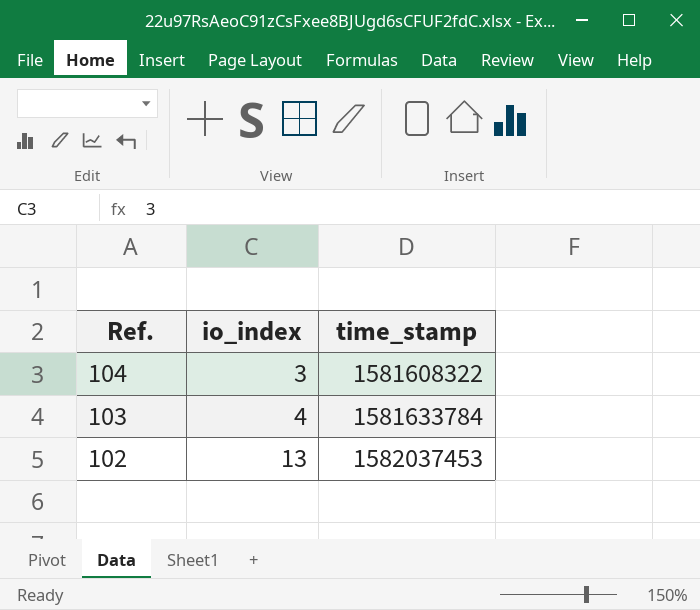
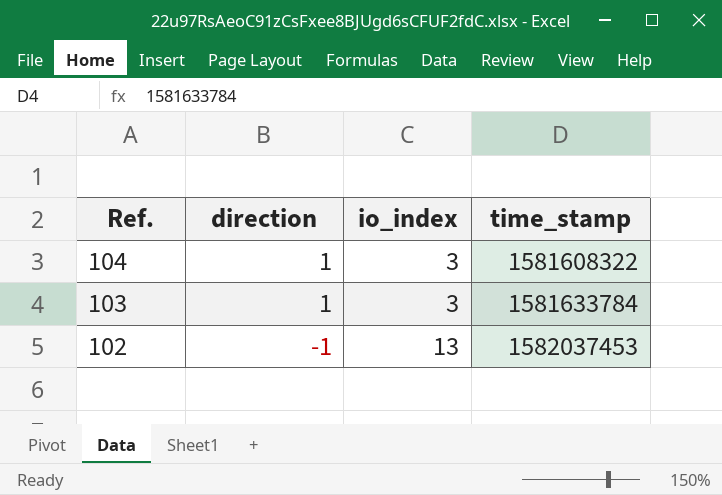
column direction | position: none -> 2
103 | io_index: 4 -> 3

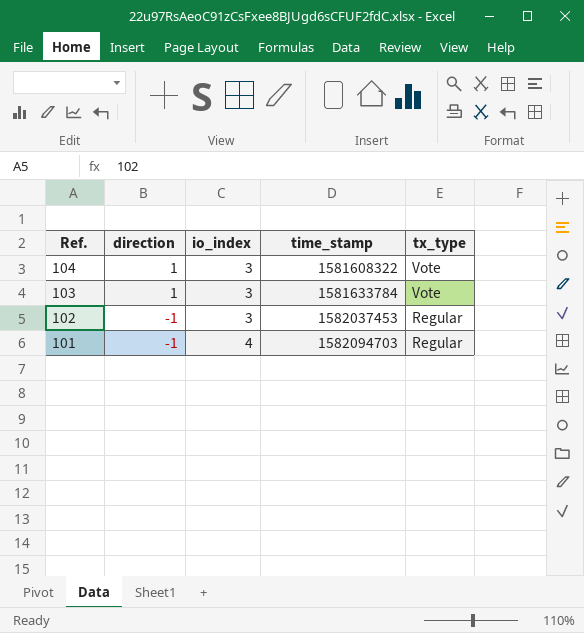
column tx_type | position: none -> 5
102 | io_index: 13 -> 3
row 101: none -> -1 | 4 | 1582094703 | Regular

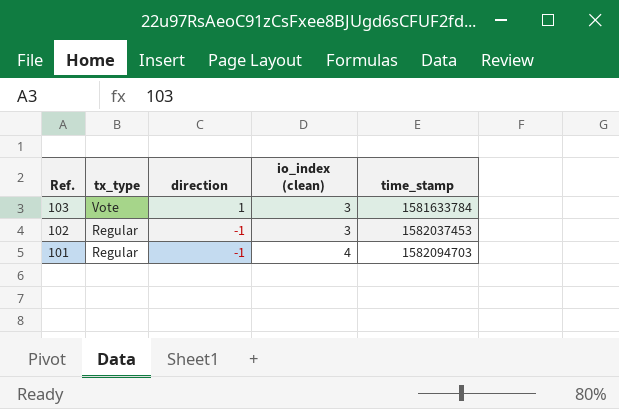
column tx_type | position: 5 -> 2
column name: io_index -> io_index (clean)
row 104: 1 | 3 | 1581608322 | Vote -> none

